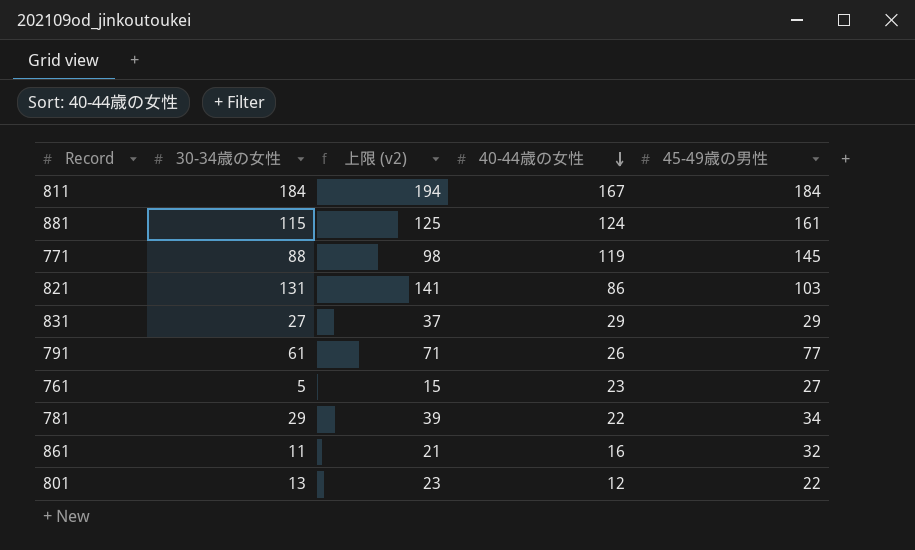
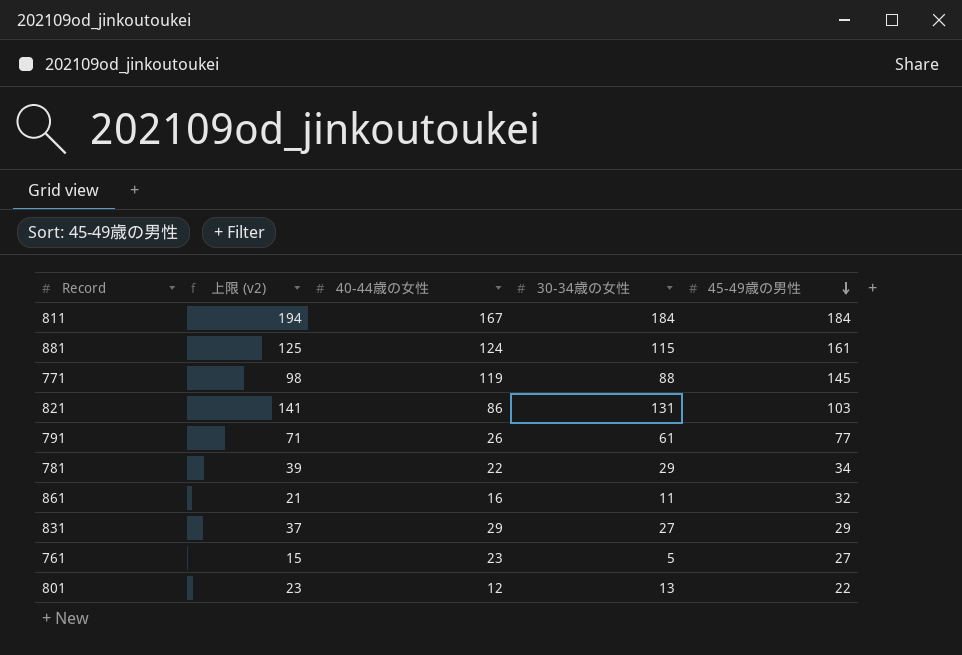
row order: 40-44歳の女性 descending -> 45-49歳の男性 descending
column 30-34歳の女性 | position: 2 -> 4

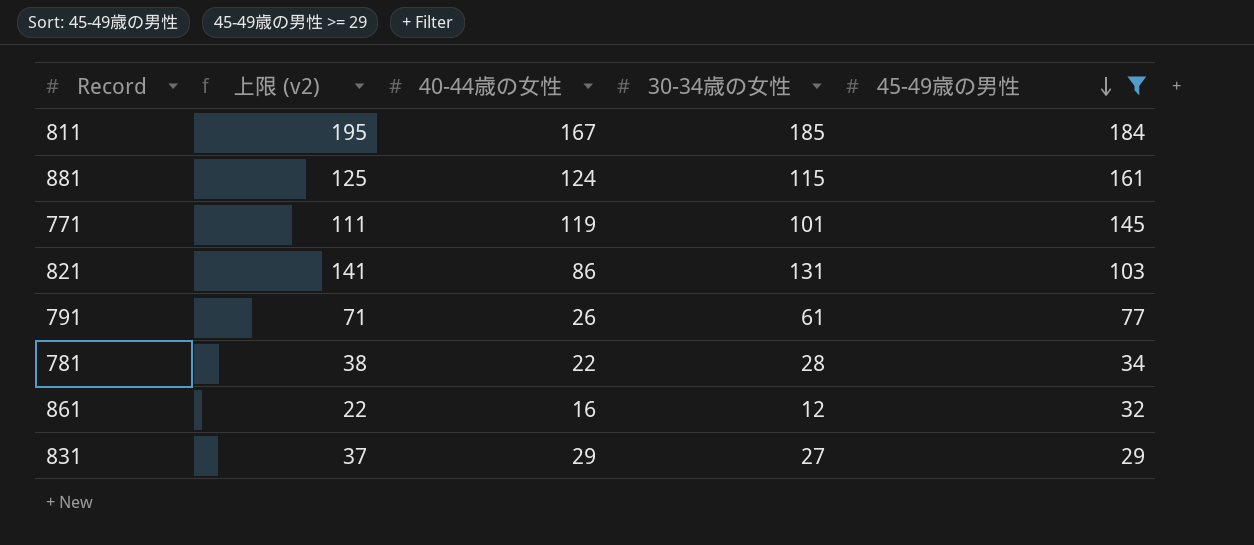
filter: none -> 45-49歳の男性 >= 29
811 | 上限 (v2): 194 -> 195
811 | 30-34歳の女性: 184 -> 185
771 | 上限 (v2): 98 -> 111
771 | 30-34歳の女性: 88 -> 101
781 | 上限 (v2): 39 -> 38
781 | 30-34歳の女性: 29 -> 28
861 | 上限 (v2): 21 -> 22
861 | 30-34歳の女性: 11 -> 12

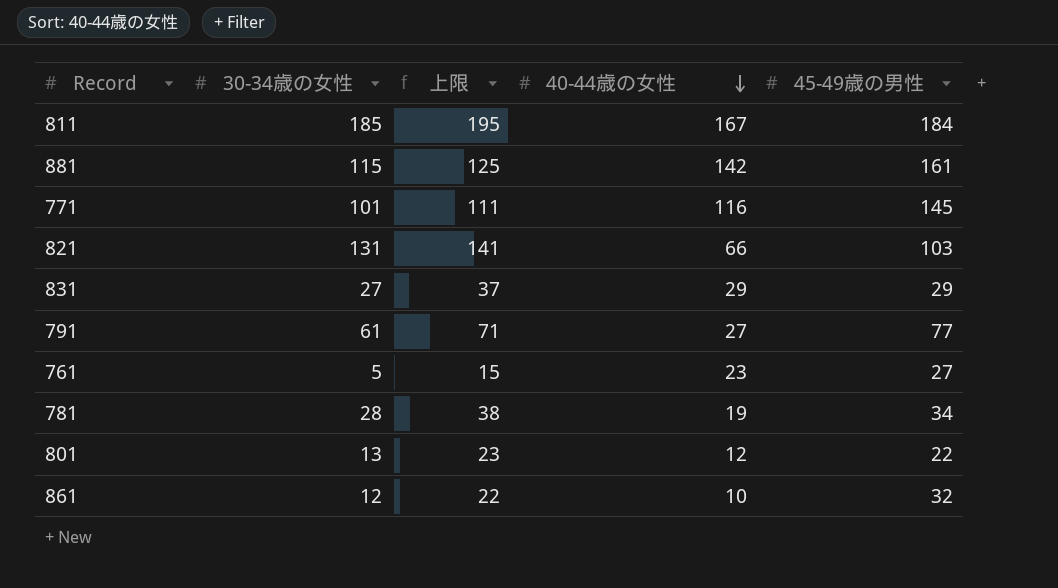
filter: 45-49歳の男性 >= 29 -> none
row order: 45-49歳の男性 descending -> 40-44歳の女性 descending
column 30-34歳の女性 | position: 4 -> 2
column name: 上限 (v2) -> 上限
881 | 40-44歳の女性: 124 -> 142
771 | 40-44歳の女性: 119 -> 116
821 | 40-44歳の女性: 86 -> 66
791 | 40-44歳の女性: 26 -> 27
781 | 40-44歳の女性: 22 -> 19
861 | 40-44歳の女性: 16 -> 10

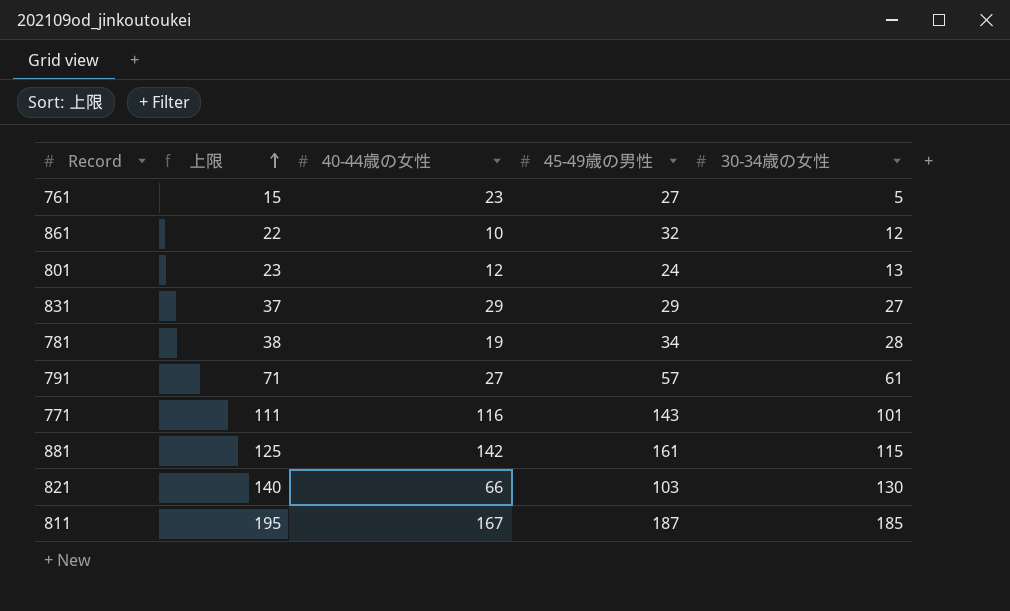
row order: 40-44歳の女性 descending -> 上限 ascending
column 30-34歳の女性 | position: 2 -> 5
801 | 45-49歳の男性: 22 -> 24
791 | 45-49歳の男性: 77 -> 57
771 | 45-49歳の男性: 145 -> 143
821 | 上限: 141 -> 140
821 | 30-34歳の女性: 131 -> 130
811 | 45-49歳の男性: 184 -> 187

